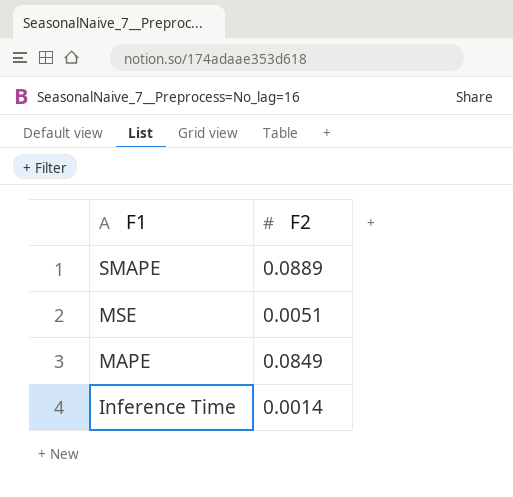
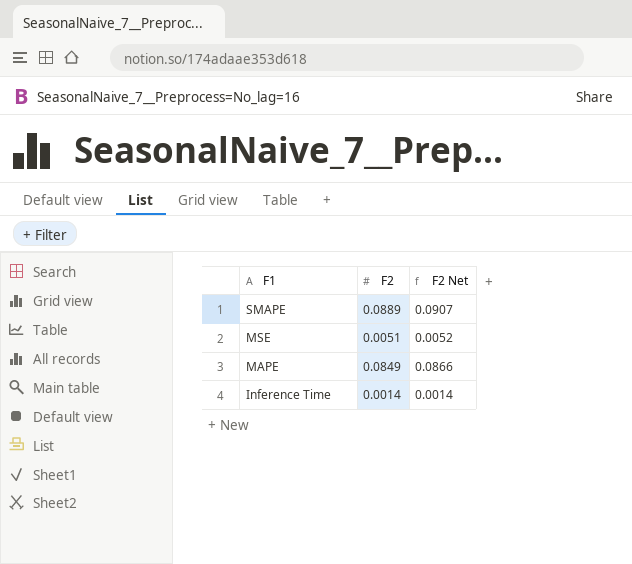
column F2 Net | formula: none -> [F2] * 1.02

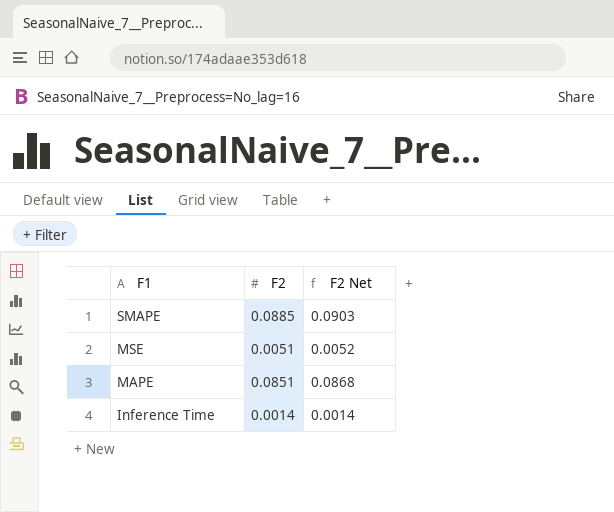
SMAPE | F2: 0.0889 -> 0.0885
SMAPE | F2 Net: 0.0907 -> 0.0903
MAPE | F2: 0.0849 -> 0.0851
MAPE | F2 Net: 0.0866 -> 0.0868

